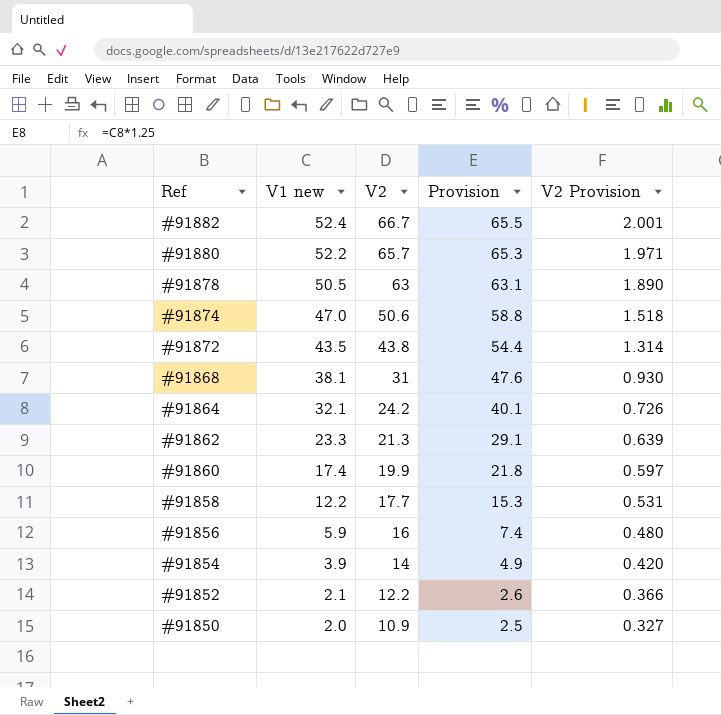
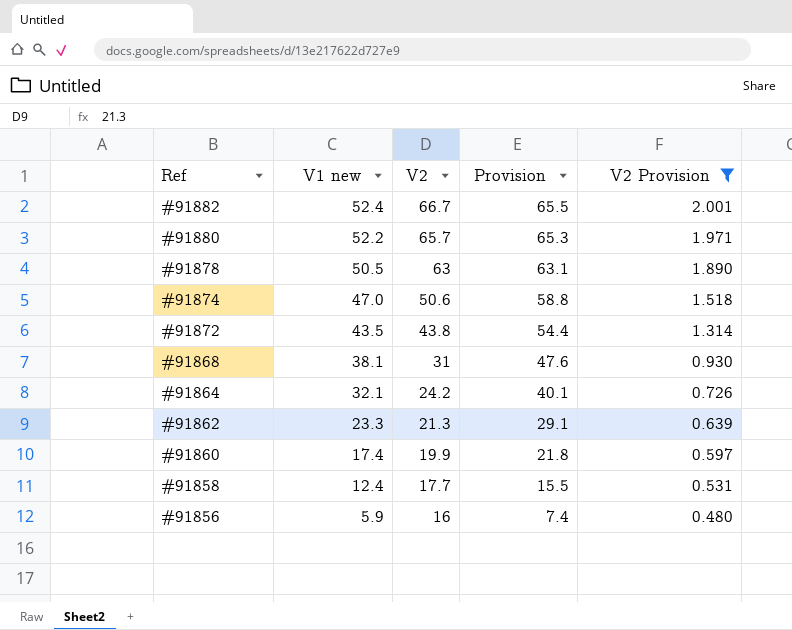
filter: none -> V2 Provision >= 0.480
#91858 | V1 new: 12.2 -> 12.4
#91858 | Provision: 15.3 -> 15.5

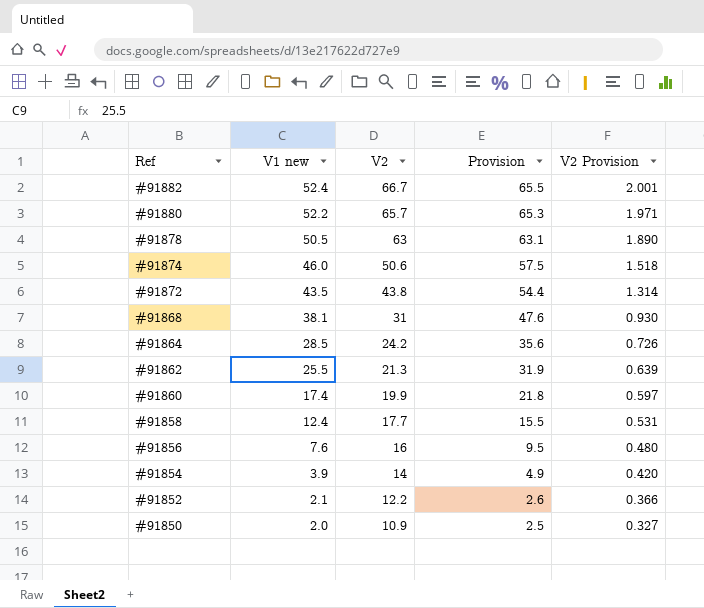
filter: V2 Provision >= 0.480 -> none
#91874 | V1 new: 47.0 -> 46.0
#91874 | Provision: 58.8 -> 57.5
#91864 | V1 new: 32.1 -> 28.5
#91864 | Provision: 40.1 -> 35.6
#91862 | V1 new: 23.3 -> 25.5
#91862 | Provision: 29.1 -> 31.9
#91856 | V1 new: 5.9 -> 7.6
#91856 | Provision: 7.4 -> 9.5

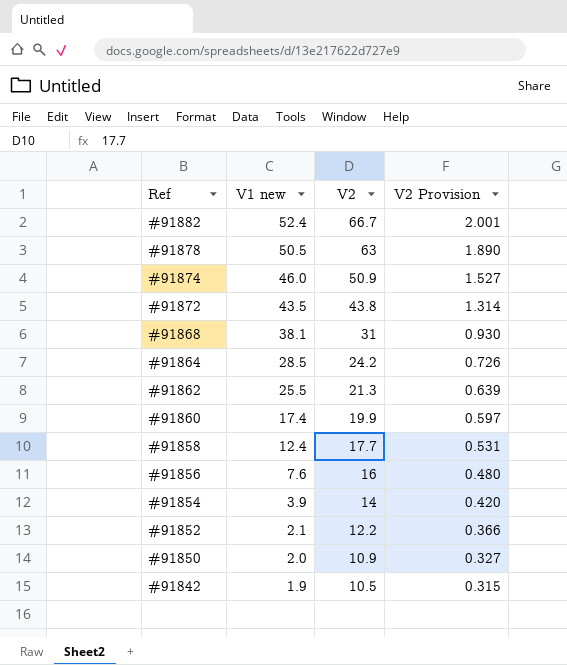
column Provision | formula: [V1 new] * 1.25 -> none
row #91880: 52.2 | 65.7 | 65.3 | 1.971 -> none
#91874 | V2: 50.6 -> 50.9
#91874 | V2 Provision: 1.518 -> 1.527
row #91842: none -> 1.9 | 10.5 | 0.315

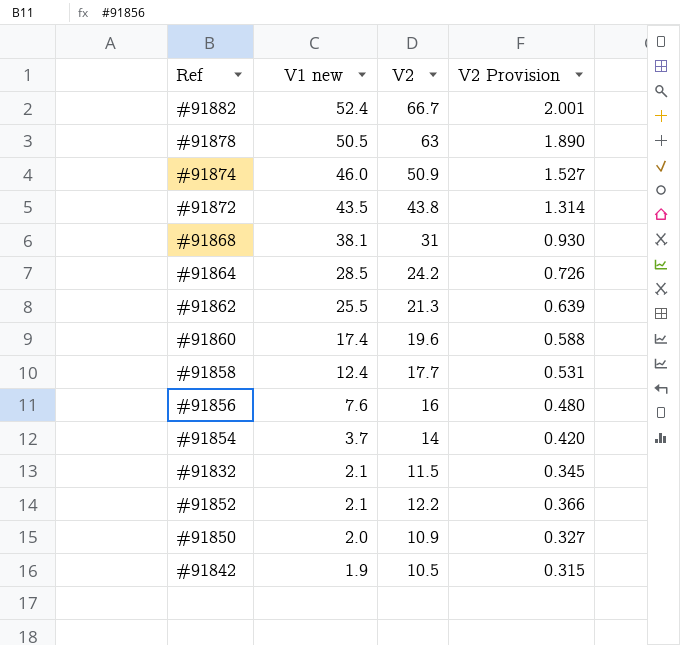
#91860 | V2: 19.9 -> 19.6
#91860 | V2 Provision: 0.597 -> 0.588
#91854 | V1 new: 3.9 -> 3.7
row #91832: none -> 2.1 | 11.5 | 0.345

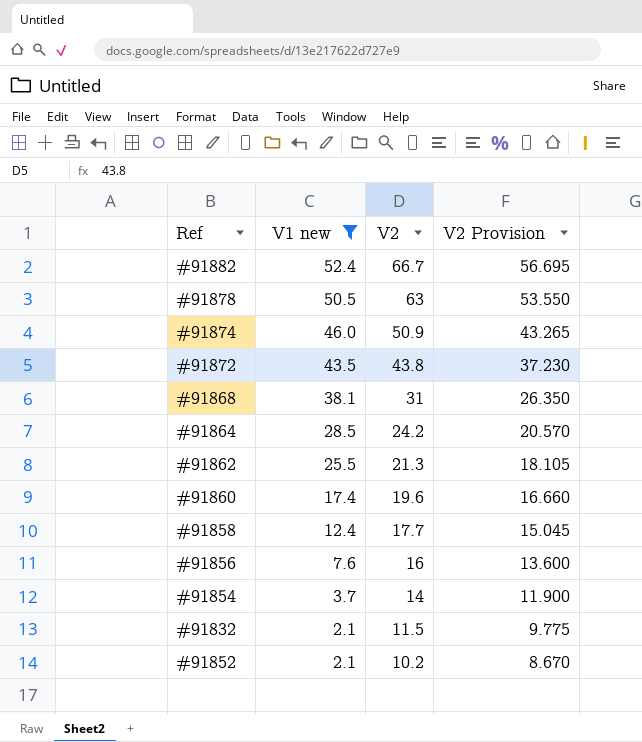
filter: none -> V1 new >= 2.1
column V2 Provision | formula: [V2] * 0.03 -> [V2] * 0.85
#91852 | V2: 12.2 -> 10.2

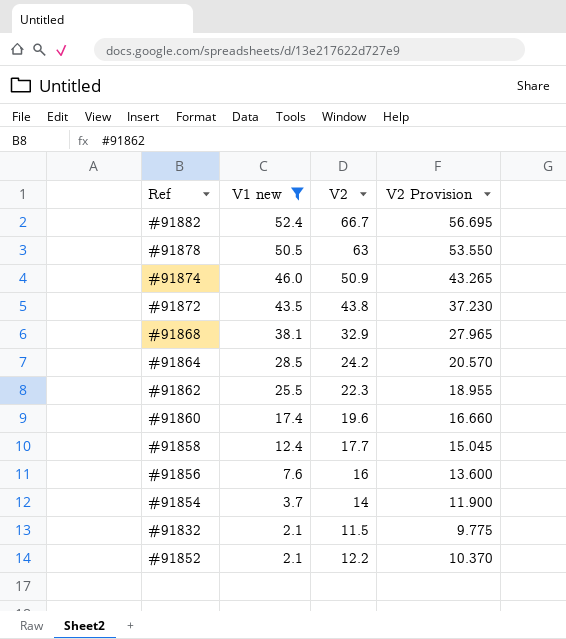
#91868 | V2: 31 -> 32.9
#91868 | V2 Provision: 26.350 -> 27.965
#91862 | V2: 21.3 -> 22.3
#91862 | V2 Provision: 18.105 -> 18.955
#91852 | V2: 10.2 -> 12.2
#91852 | V2 Provision: 8.670 -> 10.370

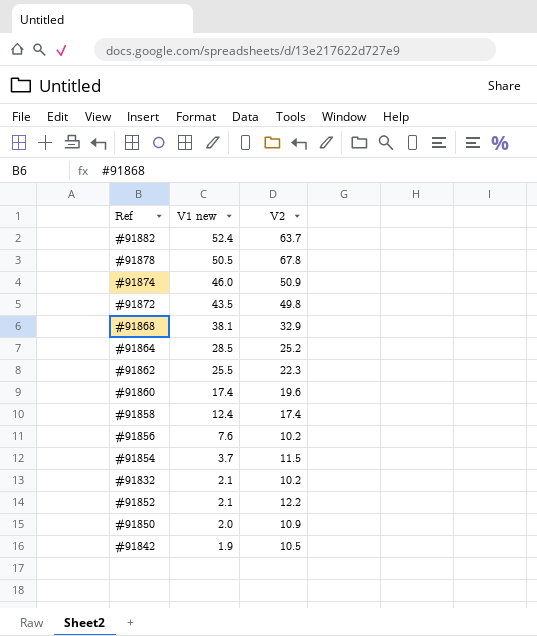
filter: V1 new >= 2.1 -> none
column V2 Provision | formula: [V2] * 0.85 -> none
#91882 | V2: 66.7 -> 63.7
#91878 | V2: 63 -> 67.8
#91872 | V2: 43.8 -> 49.8
#91864 | V2: 24.2 -> 25.2
#91858 | V2: 17.7 -> 17.4
#91856 | V2: 16 -> 10.2
#91854 | V2: 14 -> 11.5
#91832 | V2: 11.5 -> 10.2

